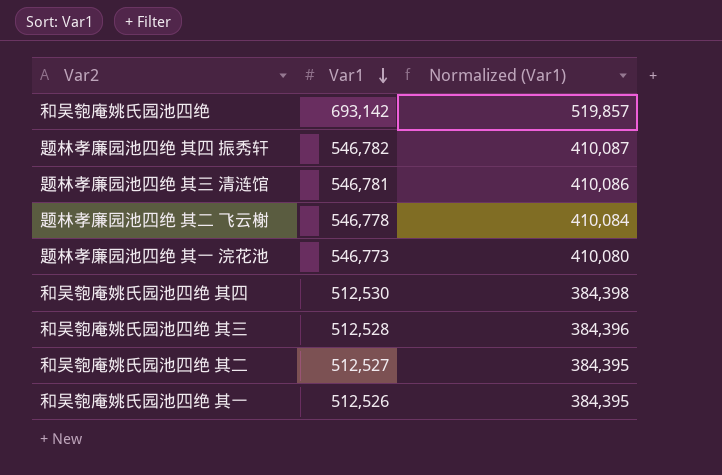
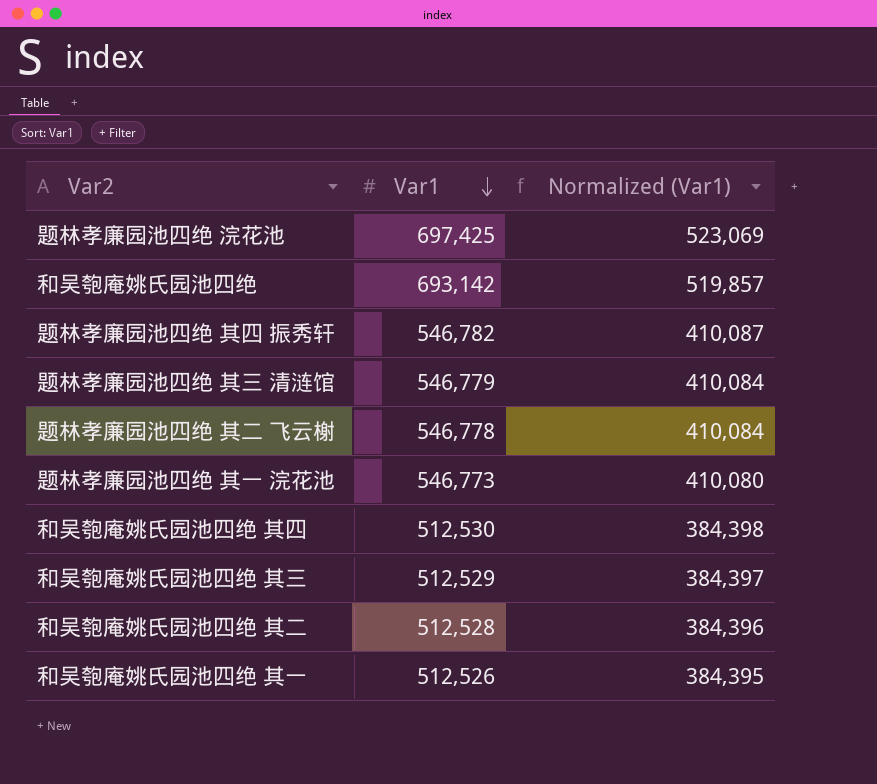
row 题林孝廉园池四绝 浣花池: none -> 697,425 | 523,069
题林孝廉园池四绝 其三 清涟馆 | Var1: 546,781 -> 546,779
题林孝廉园池四绝 其三 清涟馆 | Normalized (Var1): 410,086 -> 410,084
和吴匏庵姚氏园池四绝 其三 | Var1: 512,528 -> 512,529
和吴匏庵姚氏园池四绝 其三 | Normalized (Var1): 384,396 -> 384,397
和吴匏庵姚氏园池四绝 其二 | Var1: 512,527 -> 512,528
和吴匏庵姚氏园池四绝 其二 | Normalized (Var1): 384,395 -> 384,396

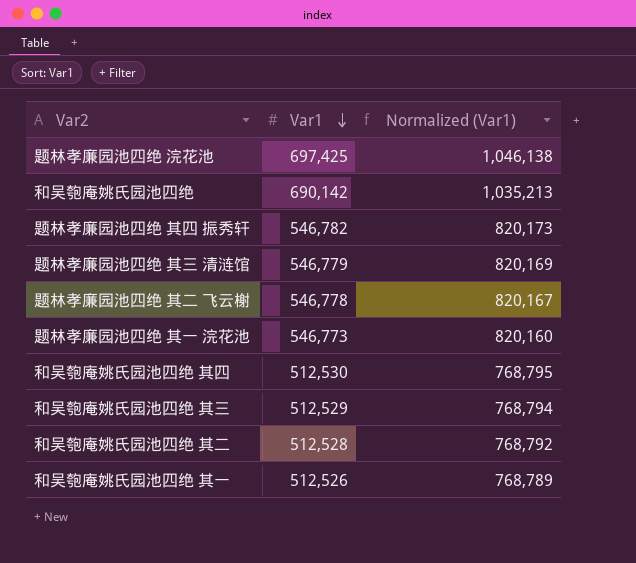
column Normalized (Var1) | formula: [Var1] * 0.75 -> [Var1] * 1.5
和吴匏庵姚氏园池四绝 | Var1: 693,142 -> 690,142

